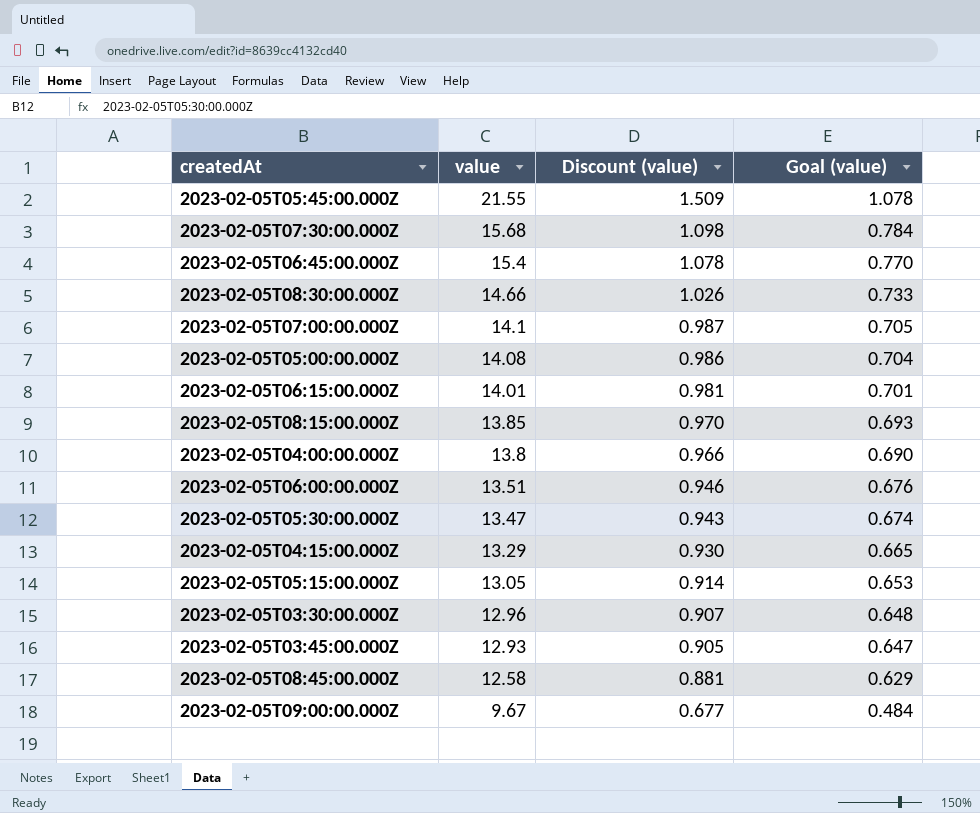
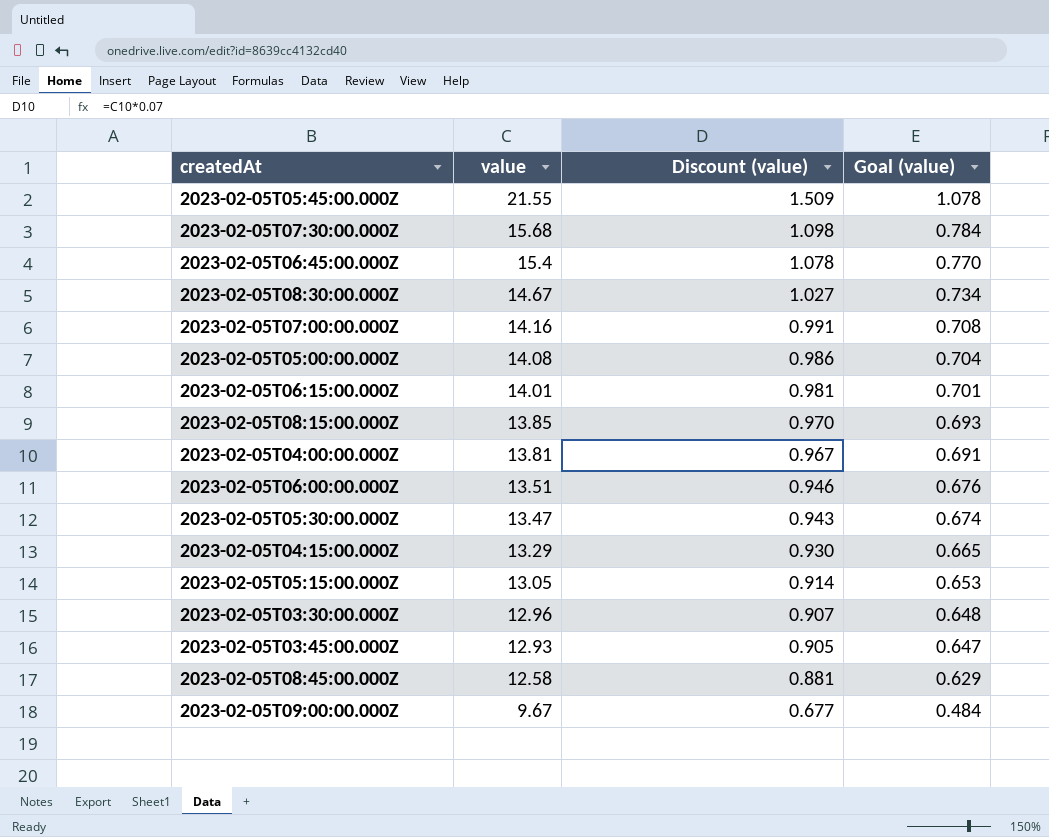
2023-02-05T08:30:00.000Z | value: 14.66 -> 14.67
2023-02-05T08:30:00.000Z | Discount (value): 1.026 -> 1.027
2023-02-05T08:30:00.000Z | Goal (value): 0.733 -> 0.734
2023-02-05T07:00:00.000Z | value: 14.1 -> 14.16
2023-02-05T07:00:00.000Z | Discount (value): 0.987 -> 0.991
2023-02-05T07:00:00.000Z | Goal (value): 0.705 -> 0.708
2023-02-05T04:00:00.000Z | value: 13.8 -> 13.81
2023-02-05T04:00:00.000Z | Discount (value): 0.966 -> 0.967
2023-02-05T04:00:00.000Z | Goal (value): 0.690 -> 0.691

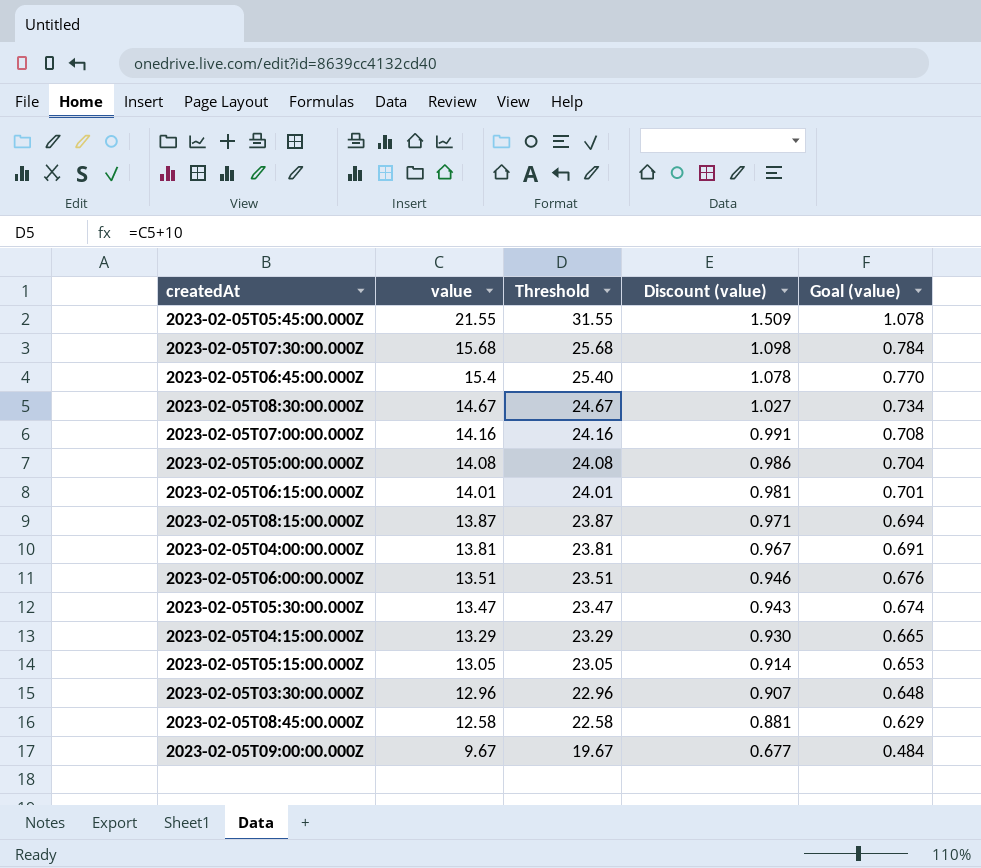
column Threshold | formula: none -> [value] + 10
row 2023-02-05T03:45:00.000Z: 12.93 | 0.905 | 0.647 -> none
2023-02-05T08:15:00.000Z | value: 13.85 -> 13.87
2023-02-05T08:15:00.000Z | Discount (value): 0.970 -> 0.971
2023-02-05T08:15:00.000Z | Goal (value): 0.693 -> 0.694

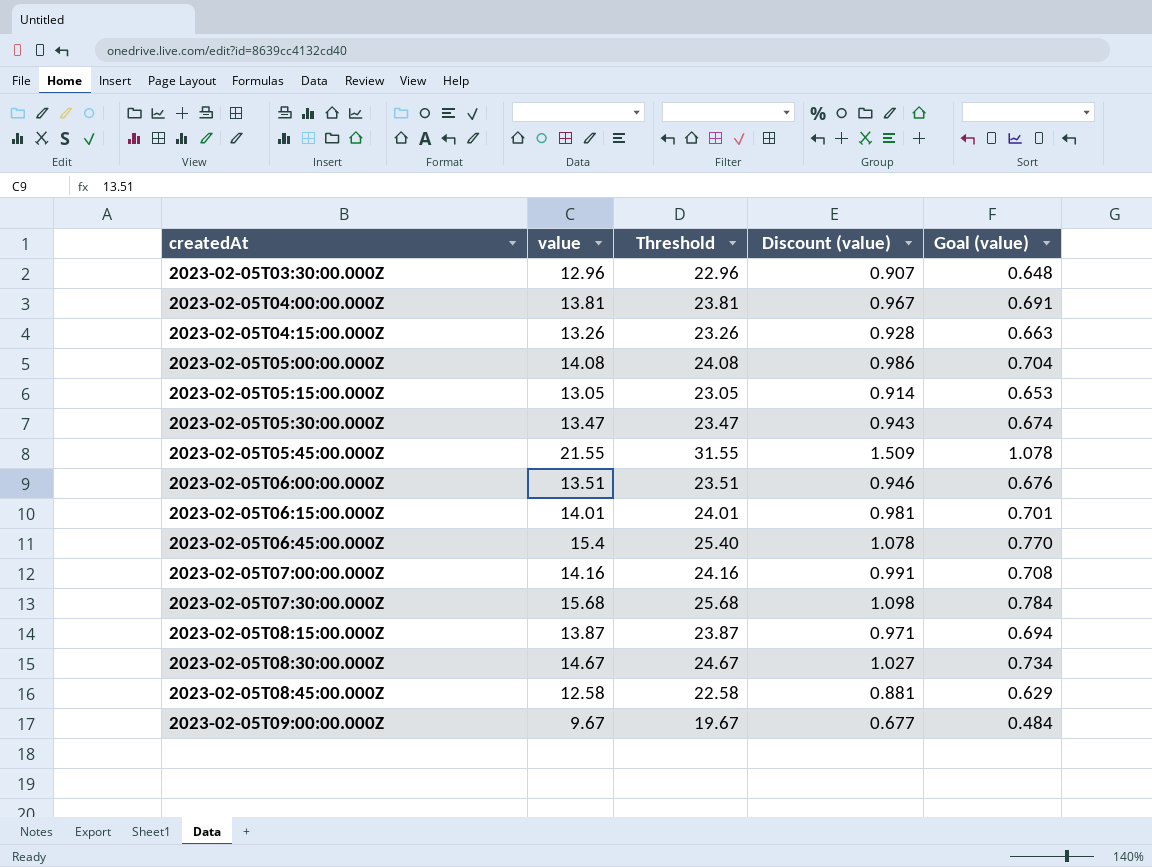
row order: value descending -> createdAt ascending
2023-02-05T04:15:00.000Z | value: 13.29 -> 13.26
2023-02-05T04:15:00.000Z | Threshold: 23.29 -> 23.26
2023-02-05T04:15:00.000Z | Discount (value): 0.930 -> 0.928
2023-02-05T04:15:00.000Z | Goal (value): 0.665 -> 0.663

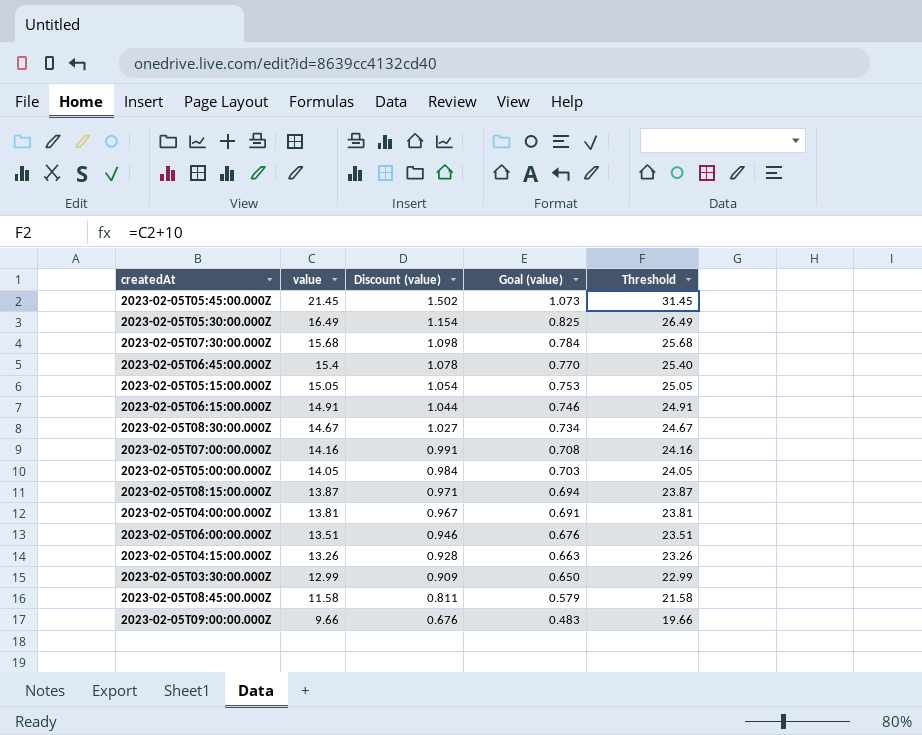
row order: createdAt ascending -> value descending
column Threshold | position: 3 -> 5
2023-02-05T05:45:00.000Z | value: 21.55 -> 21.45
2023-02-05T05:45:00.000Z | Discount (value): 1.509 -> 1.502
2023-02-05T05:45:00.000Z | Goal (value): 1.078 -> 1.073
2023-02-05T05:45:00.000Z | Threshold: 31.55 -> 31.45
2023-02-05T05:30:00.000Z | value: 13.47 -> 16.49
2023-02-05T05:30:00.000Z | Discount (value): 0.943 -> 1.154
2023-02-05T05:30:00.000Z | Goal (value): 0.674 -> 0.825
2023-02-05T05:30:00.000Z | Threshold: 23.47 -> 26.49
2023-02-05T05:15:00.000Z | value: 13.05 -> 15.05
2023-02-05T05:15:00.000Z | Discount (value): 0.914 -> 1.054
2023-02-05T05:15:00.000Z | Goal (value): 0.653 -> 0.753
2023-02-05T05:15:00.000Z | Threshold: 23.05 -> 25.05
2023-02-05T06:15:00.000Z | value: 14.01 -> 14.91
2023-02-05T06:15:00.000Z | Discount (value): 0.981 -> 1.044
2023-02-05T06:15:00.000Z | Goal (value): 0.701 -> 0.746
2023-02-05T06:15:00.000Z | Threshold: 24.01 -> 24.91
2023-02-05T05:00:00.000Z | value: 14.08 -> 14.05
2023-02-05T05:00:00.000Z | Discount (value): 0.986 -> 0.984
2023-02-05T05:00:00.000Z | Goal (value): 0.704 -> 0.703
2023-02-05T05:00:00.000Z | Threshold: 24.08 -> 24.05
2023-02-05T03:30:00.000Z | value: 12.96 -> 12.99
2023-02-05T03:30:00.000Z | Discount (value): 0.907 -> 0.909
2023-02-05T03:30:00.000Z | Goal (value): 0.648 -> 0.650
2023-02-05T03:30:00.000Z | Threshold: 22.96 -> 22.99
2023-02-05T08:45:00.000Z | value: 12.58 -> 11.58
2023-02-05T08:45:00.000Z | Discount (value): 0.881 -> 0.811
2023-02-05T08:45:00.000Z | Goal (value): 0.629 -> 0.579
2023-02-05T08:45:00.000Z | Threshold: 22.58 -> 21.58
2023-02-05T09:00:00.000Z | value: 9.67 -> 9.66
2023-02-05T09:00:00.000Z | Discount (value): 0.677 -> 0.676
2023-02-05T09:00:00.000Z | Goal (value): 0.484 -> 0.483
2023-02-05T09:00:00.000Z | Threshold: 19.67 -> 19.66

